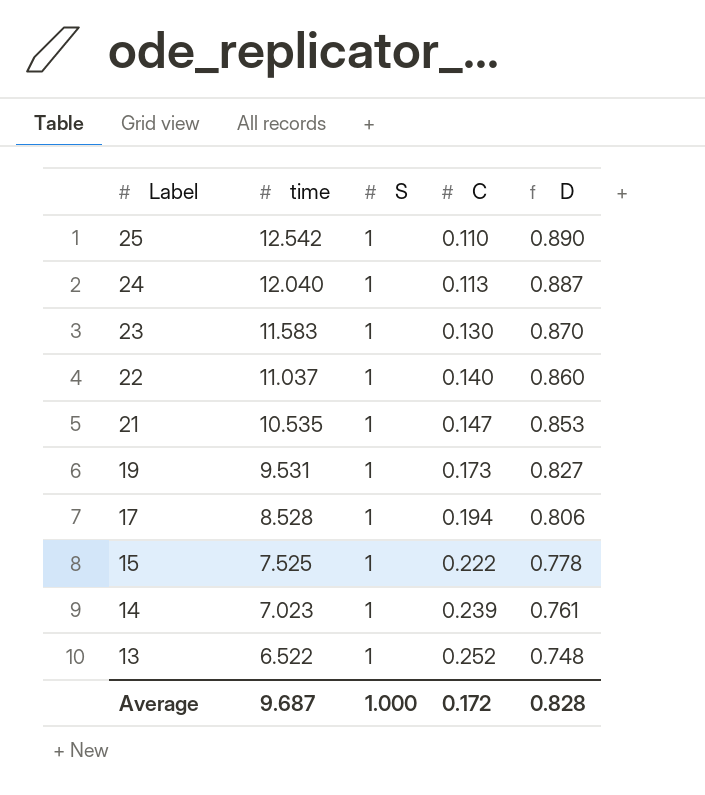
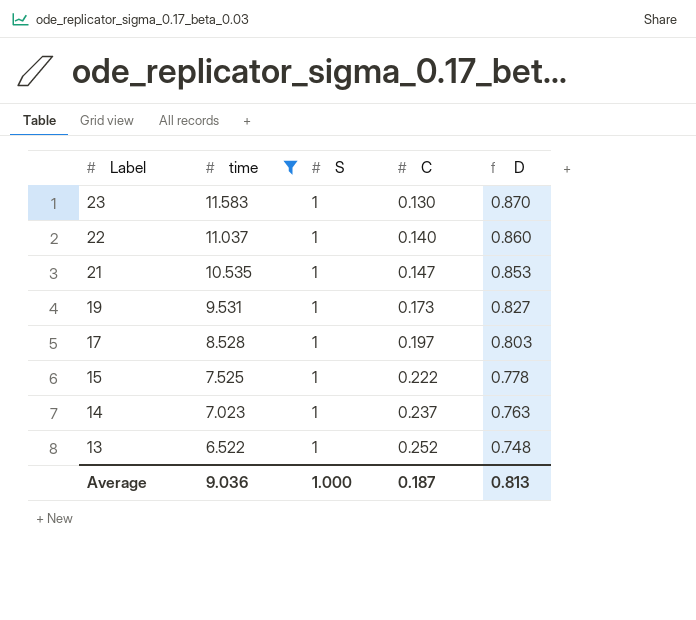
filter: none -> time <= 11.583
17 | C: 0.194 -> 0.197
17 | D: 0.806 -> 0.803
14 | C: 0.239 -> 0.237
14 | D: 0.761 -> 0.763
Average | time: 9.687 -> 9.036
Average | C: 0.172 -> 0.187
Average | D: 0.828 -> 0.813

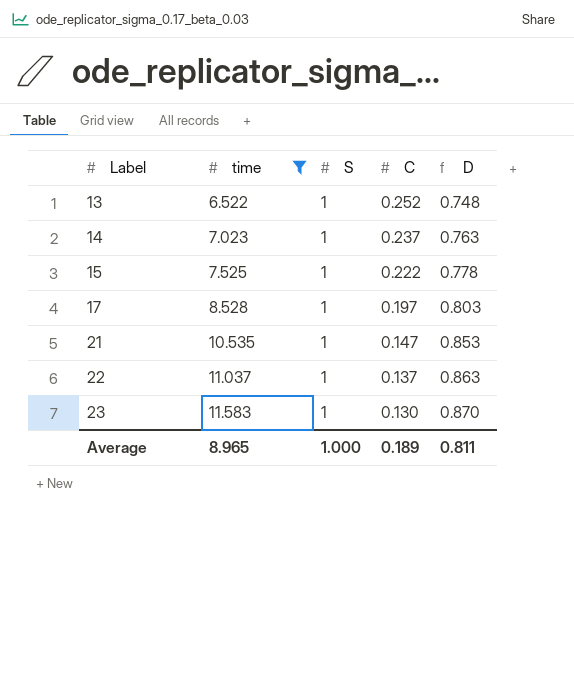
row order: Label descending -> Label ascending
row 19: 9.531 | 1 | 0.173 | 0.827 -> none
22 | C: 0.140 -> 0.137
22 | D: 0.860 -> 0.863
Average | time: 9.036 -> 8.965
Average | C: 0.187 -> 0.189
Average | D: 0.813 -> 0.811

